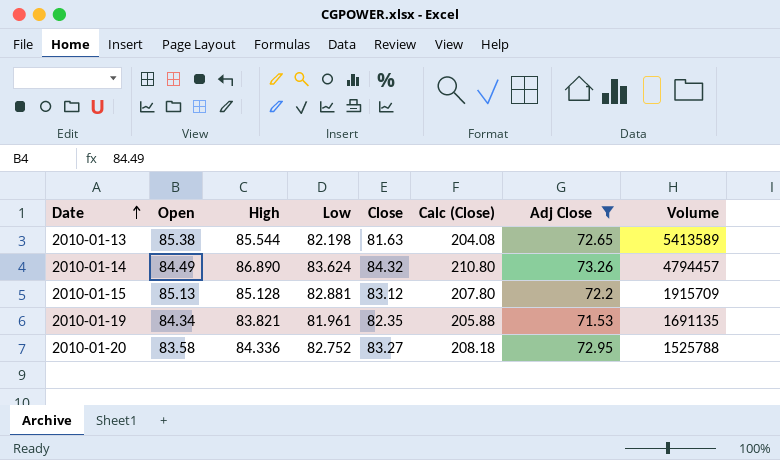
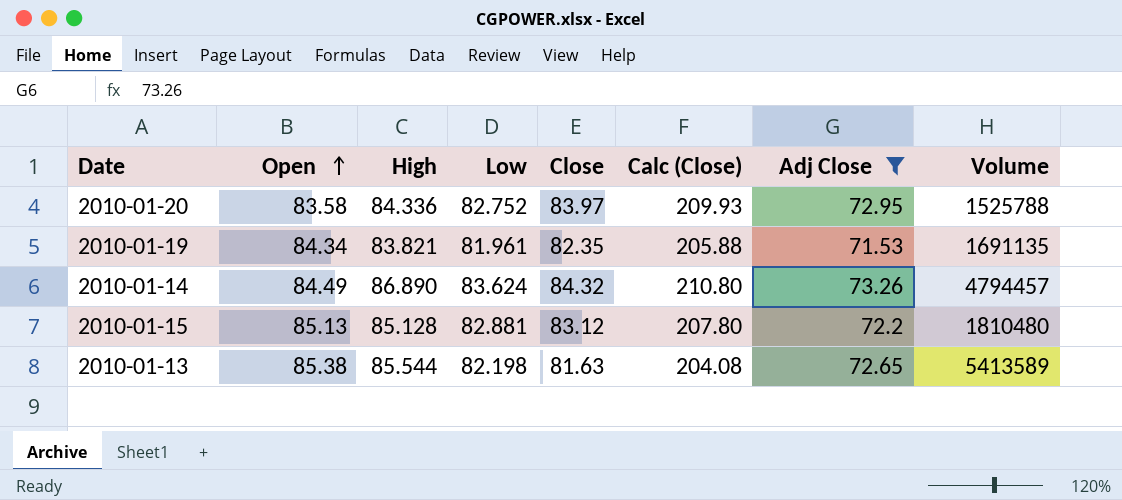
row order: Date ascending -> Open ascending
2010-01-20 | Close: 83.27 -> 83.97
2010-01-20 | Calc (Close): 208.18 -> 209.93
2010-01-15 | Volume: 1915709 -> 1810480

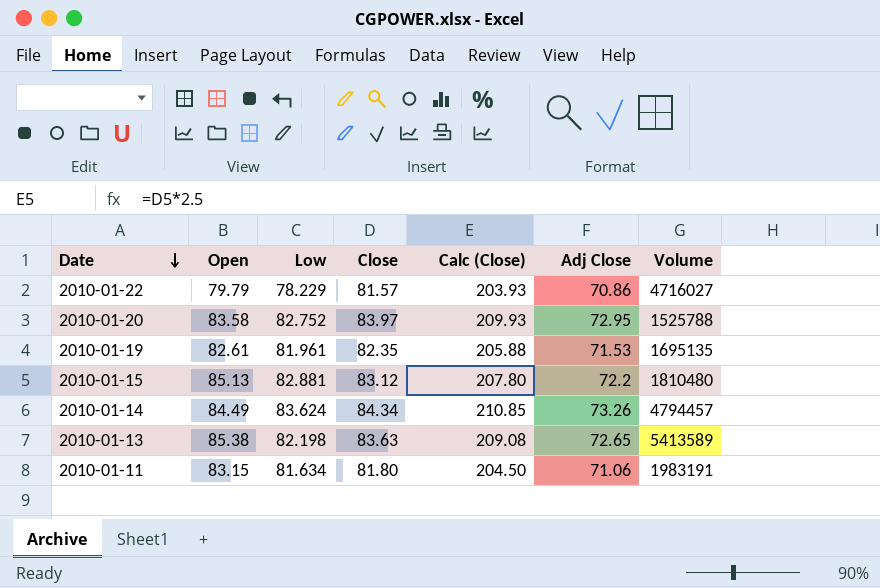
filter: Adj Close >= 71.53 -> none
row order: Open ascending -> Date descending
column High | position: 3 -> none
2010-01-19 | Open: 84.34 -> 82.61
2010-01-19 | Volume: 1691135 -> 1695135
2010-01-14 | Close: 84.32 -> 84.34
2010-01-14 | Calc (Close): 210.80 -> 210.85
2010-01-13 | Close: 81.63 -> 83.63
2010-01-13 | Calc (Close): 204.08 -> 209.08

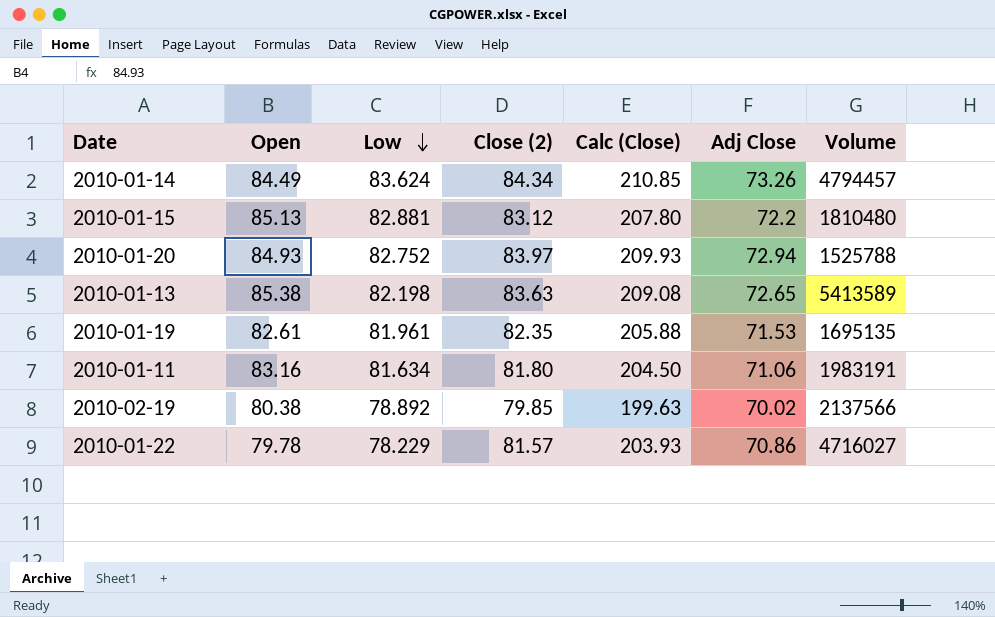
row order: Date descending -> Low descending
column name: Close -> Close (2)
2010-01-20 | Open: 83.58 -> 84.93
2010-01-20 | Adj Close: 72.95 -> 72.94
2010-01-11 | Open: 83.15 -> 83.16
row 2010-02-19: none -> 80.38 | 78.892 | 79.85 | 199.63 | 70.02 | 2137566
2010-01-22 | Open: 79.79 -> 79.78

